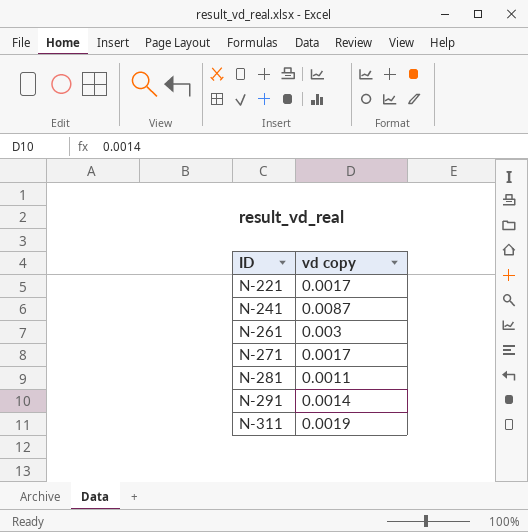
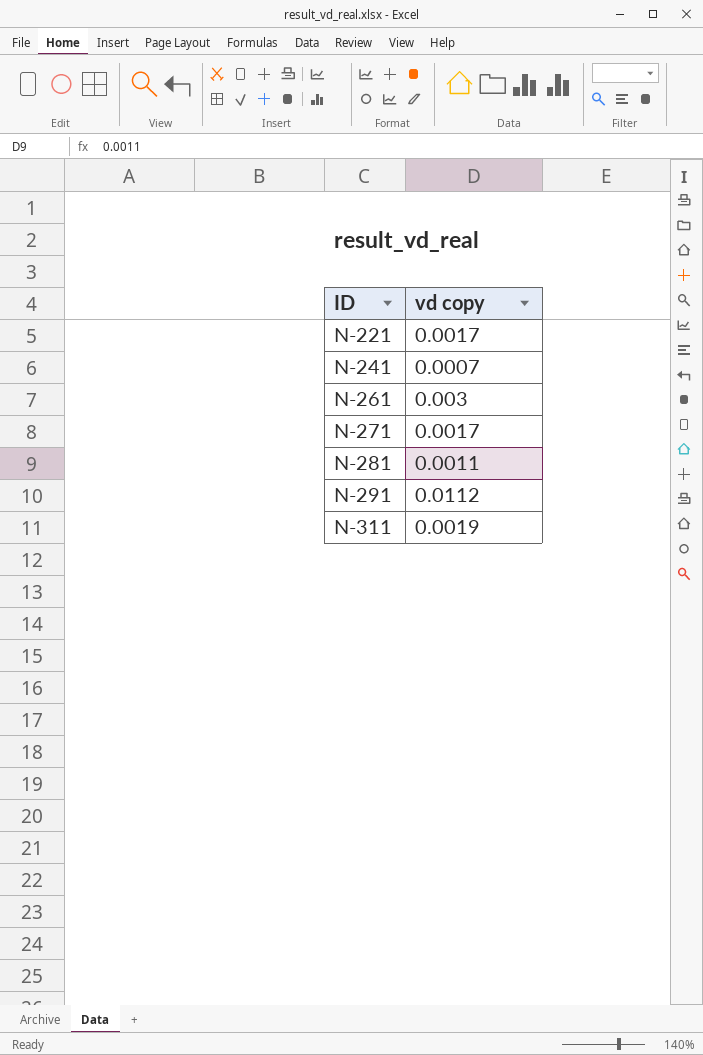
N-241 | vd copy: 0.0087 -> 0.0007
N-291 | vd copy: 0.0014 -> 0.0112

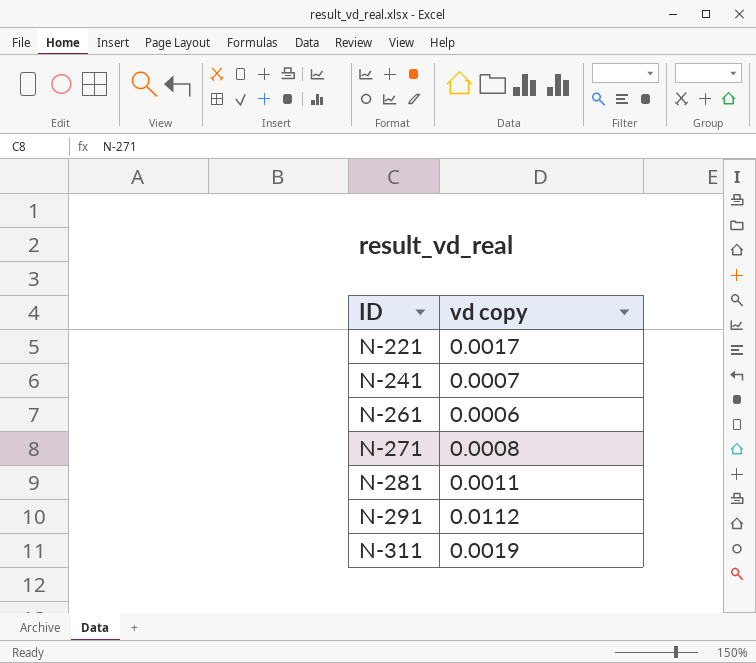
N-261 | vd copy: 0.003 -> 0.0006
N-271 | vd copy: 0.0017 -> 0.0008

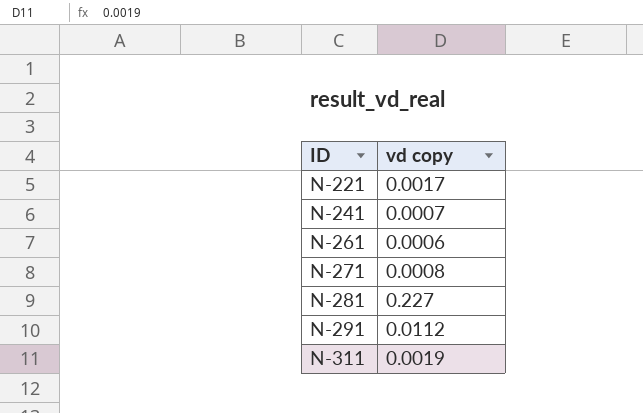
N-281 | vd copy: 0.0011 -> 0.227

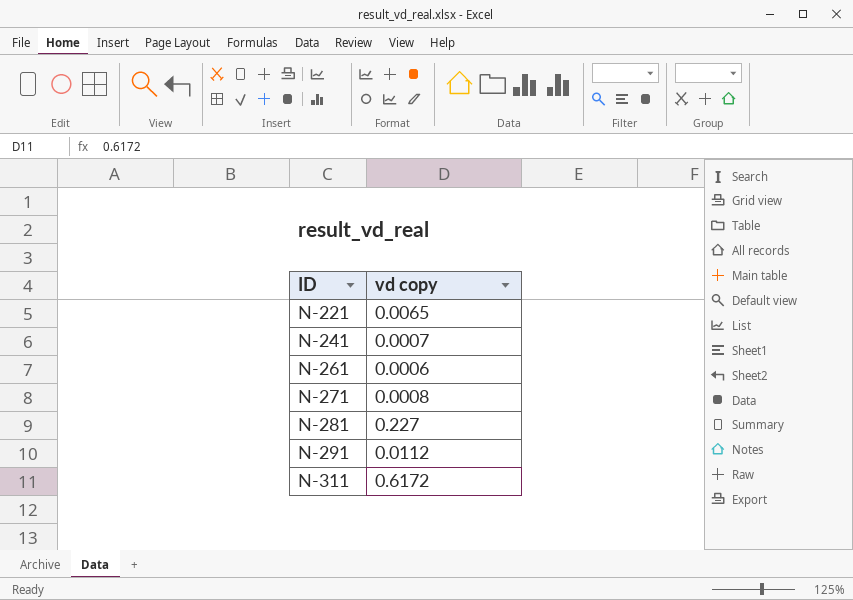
N-221 | vd copy: 0.0017 -> 0.0065
N-311 | vd copy: 0.0019 -> 0.6172

